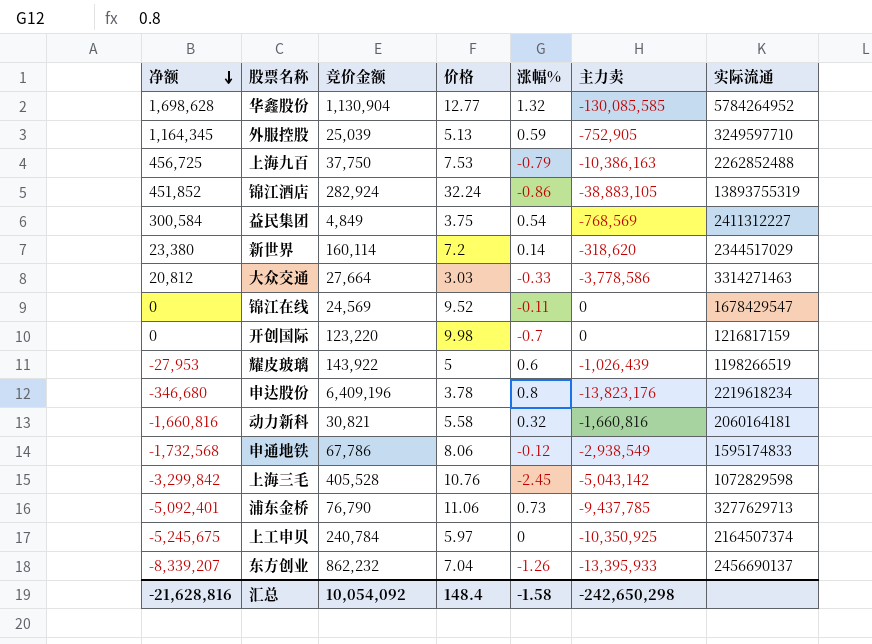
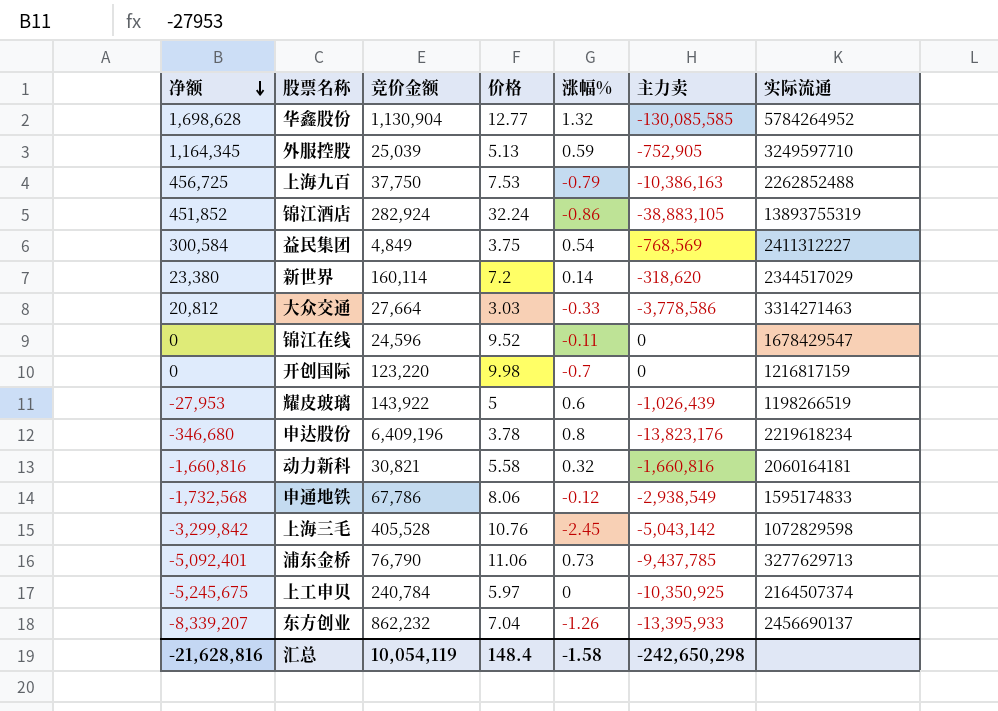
锦江在线 | 竞价金额: 24,569 -> 24,596
汇总 | 竞价金额: 10,054,092 -> 10,054,119

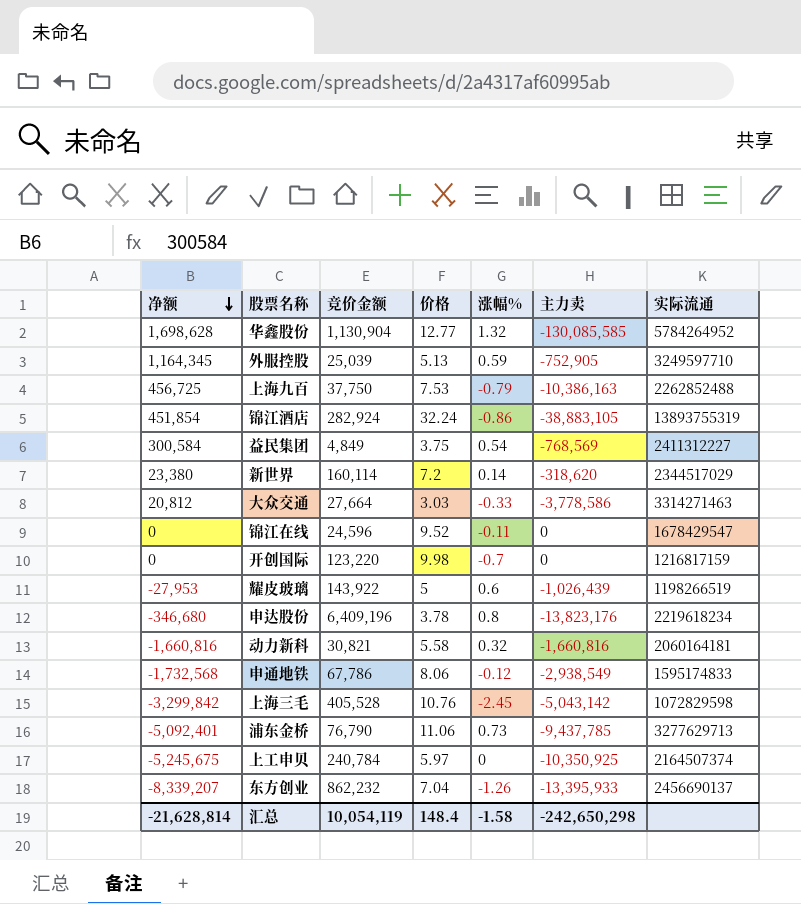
锦江酒店 | 净额: 451,852 -> 451,854
汇总 | 净额: -21,628,816 -> -21,628,814

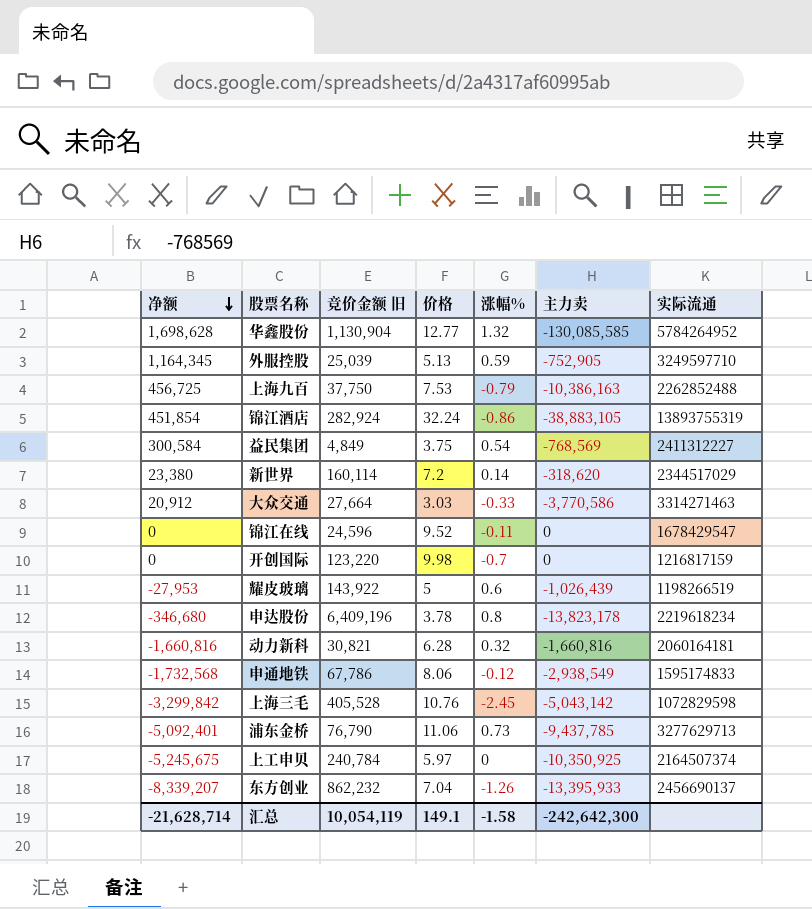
column name: 竞价金额 -> 竞价金额 旧
大众交通 | 净额: 20,812 -> 20,912
大众交通 | 主力卖: -3,778,586 -> -3,770,586
申达股份 | 主力卖: -13,823,176 -> -13,823,178
动力新科 | 价格: 5.58 -> 6.28
汇总 | 净额: -21,628,814 -> -21,628,714
汇总 | 价格: 148.4 -> 149.1
汇总 | 主力卖: -242,650,298 -> -242,642,300

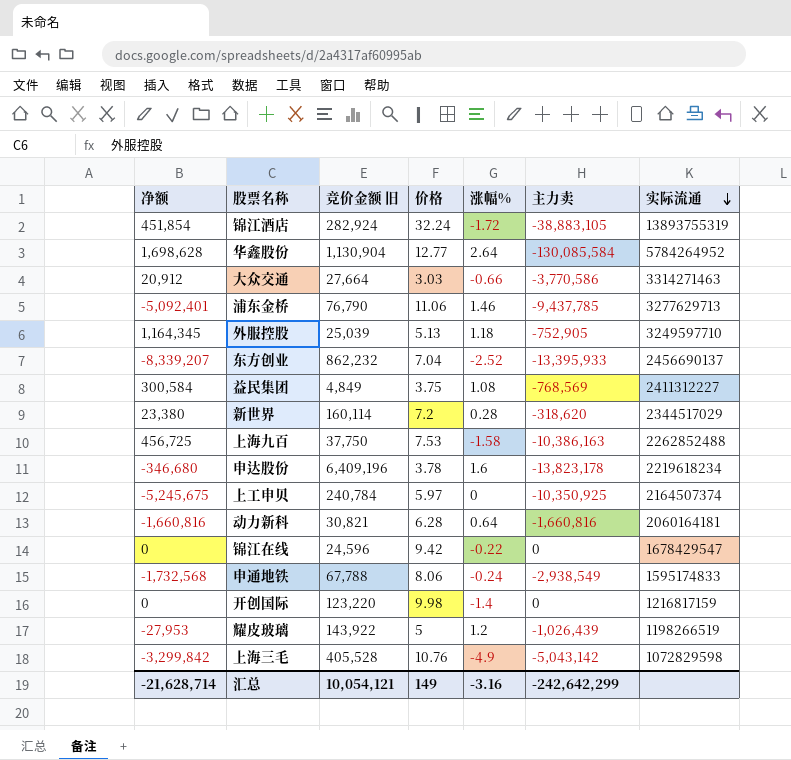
row order: 净额 descending -> 实际流通 descending
锦江酒店 | 涨幅%: -0.86 -> -1.72
华鑫股份 | 涨幅%: 1.32 -> 2.64
华鑫股份 | 主力卖: -130,085,585 -> -130,085,584
大众交通 | 涨幅%: -0.33 -> -0.66
浦东金桥 | 涨幅%: 0.73 -> 1.46
外服控股 | 涨幅%: 0.59 -> 1.18
东方创业 | 涨幅%: -1.26 -> -2.52
益民集团 | 涨幅%: 0.54 -> 1.08
新世界 | 涨幅%: 0.14 -> 0.28
上海九百 | 涨幅%: -0.79 -> -1.58
申达股份 | 涨幅%: 0.8 -> 1.6
动力新科 | 涨幅%: 0.32 -> 0.64
锦江在线 | 价格: 9.52 -> 9.42
锦江在线 | 涨幅%: -0.11 -> -0.22
申通地铁 | 竞价金额 旧: 67,786 -> 67,788
申通地铁 | 涨幅%: -0.12 -> -0.24
开创国际 | 涨幅%: -0.7 -> -1.4
耀皮玻璃 | 涨幅%: 0.6 -> 1.2
上海三毛 | 涨幅%: -2.45 -> -4.9
汇总 | 竞价金额 旧: 10,054,119 -> 10,054,121
汇总 | 价格: 149.1 -> 149
汇总 | 涨幅%: -1.58 -> -3.16
汇总 | 主力卖: -242,642,300 -> -242,642,299

